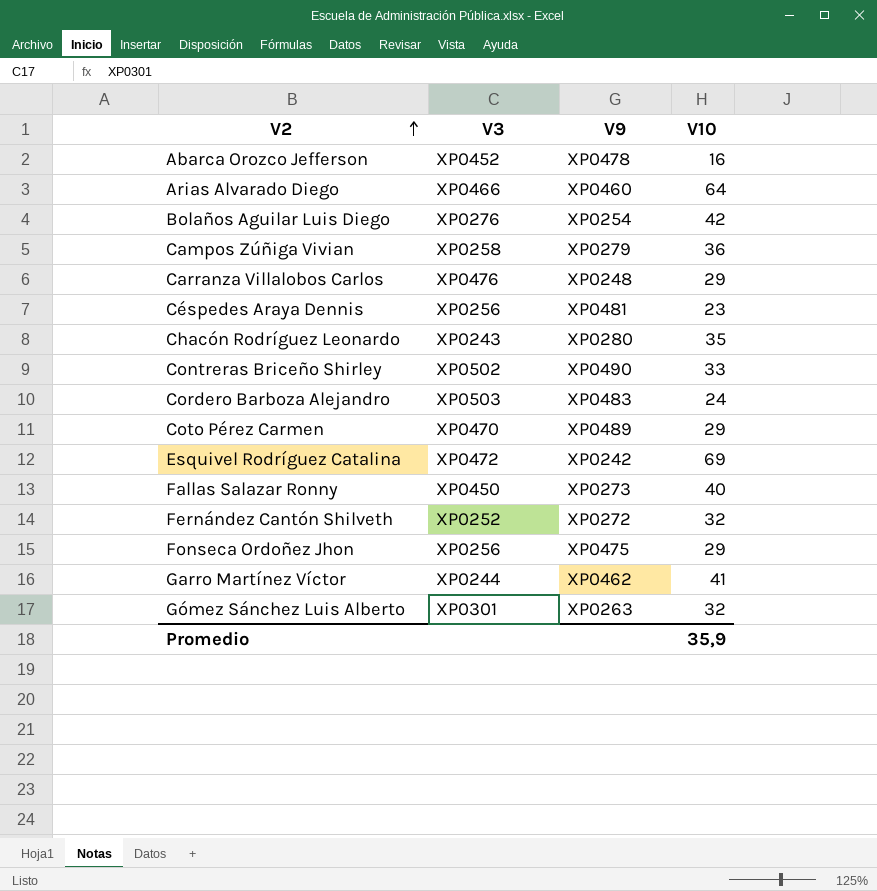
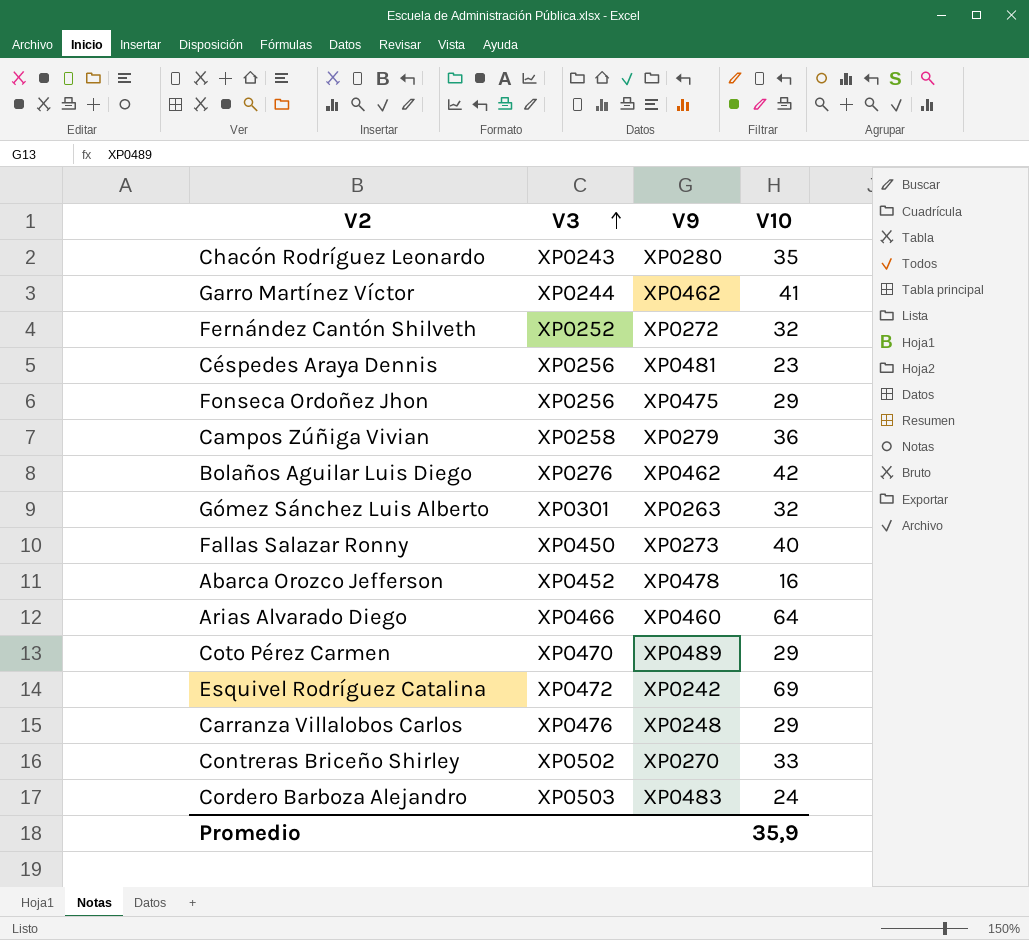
row order: V2 ascending -> V3 ascending
Bolaños Aguilar Luis Diego | V9: XP0254 -> XP0462
Contreras Briceño Shirley | V9: XP0490 -> XP0270

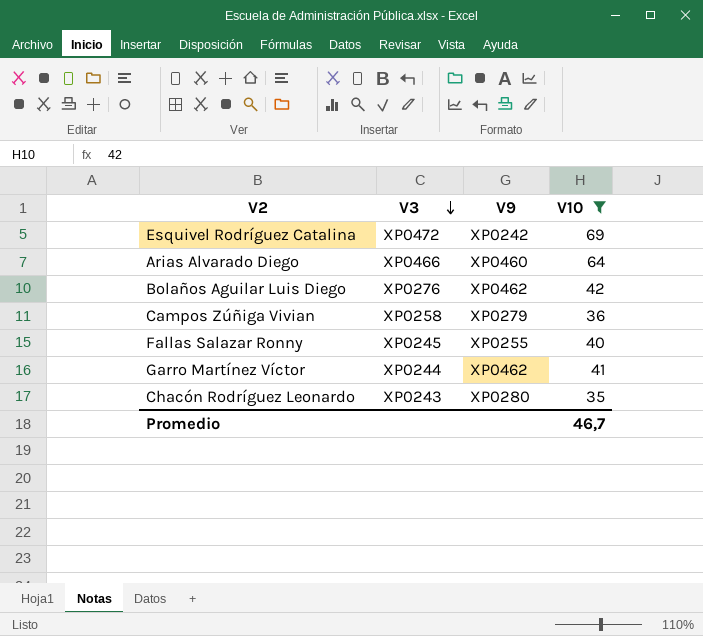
filter: none -> V10 >= 35
row order: V3 ascending -> V3 descending
Fallas Salazar Ronny | V3: XP0450 -> XP0245
Fallas Salazar Ronny | V9: XP0273 -> XP0255
Promedio | V10: 35,9 -> 46,7

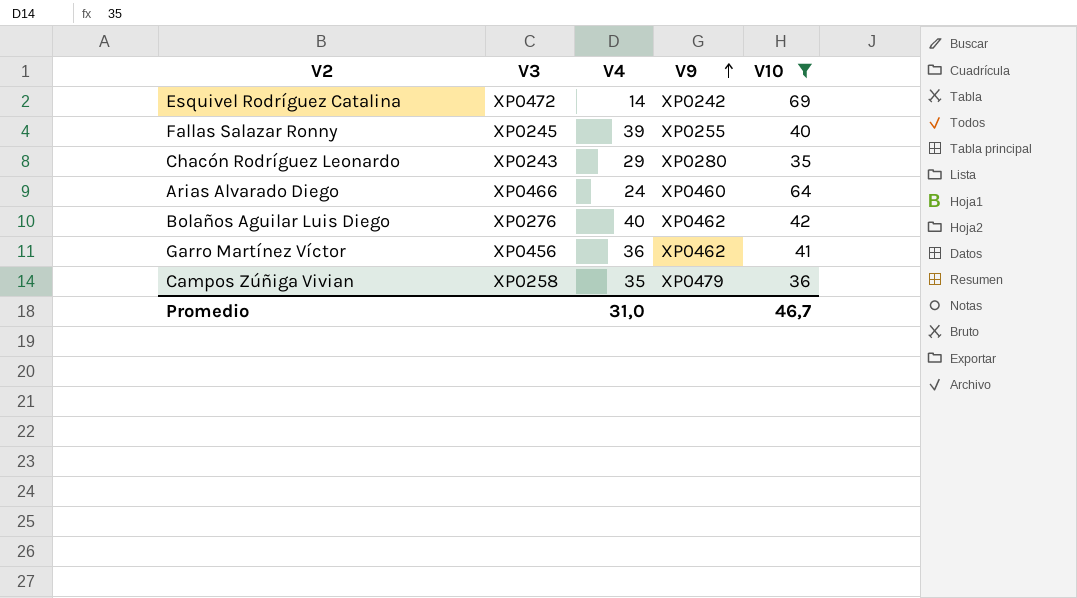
row order: V3 descending -> V9 ascending
column V4 | position: none -> 3
Garro Martínez Víctor | V3: XP0244 -> XP0456
Campos Zúñiga Vivian | V9: XP0279 -> XP0479

